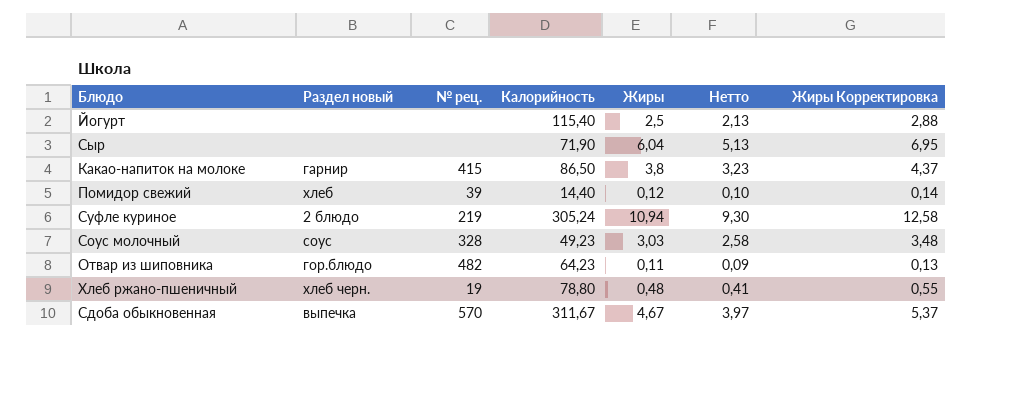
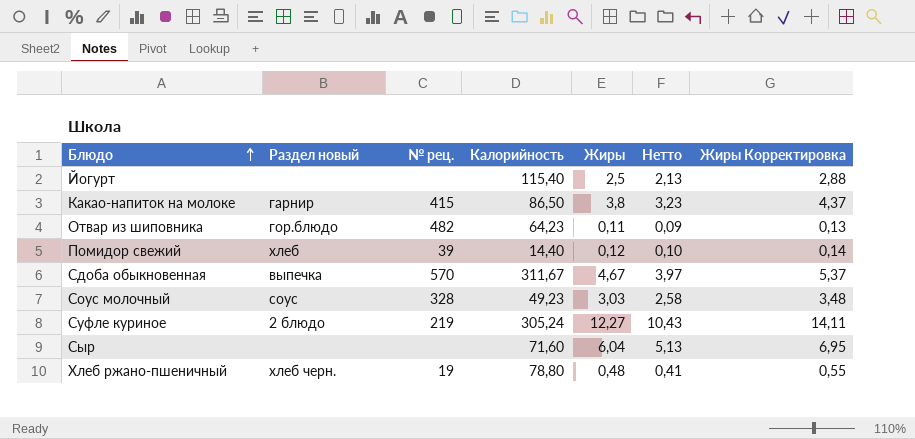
row order: none -> Блюдо ascending
Суфле куриное | Жиры: 10,94 -> 12,27
Суфле куриное | Нетто: 9,30 -> 10,43
Суфле куриное | Жиры Корректировка: 12,58 -> 14,11
Сыр | Калорийность: 71,90 -> 71,60

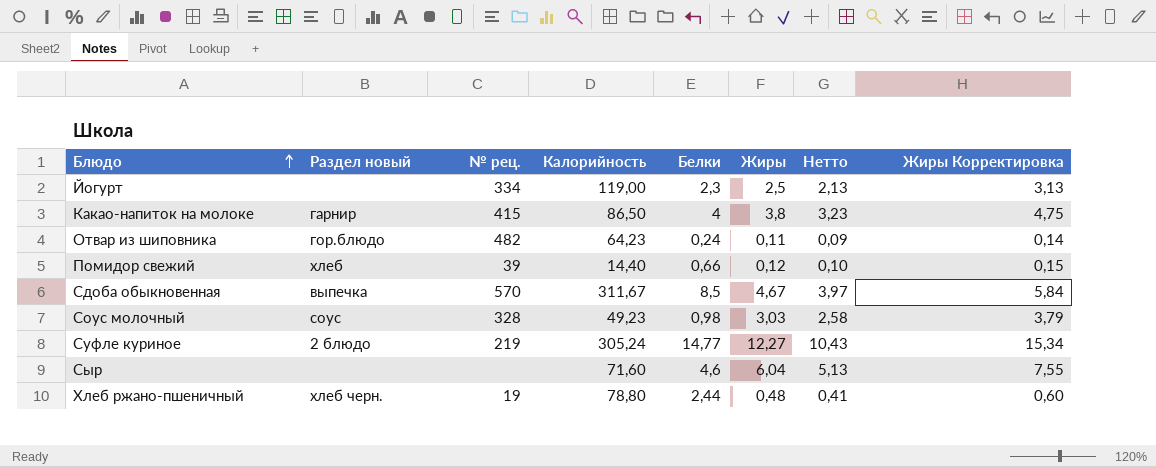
column Белки | position: none -> 5
column Жиры Корректировка | formula: [Жиры] * 1,15 -> [Жиры] * 1,25
Йогурт | № рец.: none -> 334
Йогурт | Калорийность: 115,40 -> 119,00

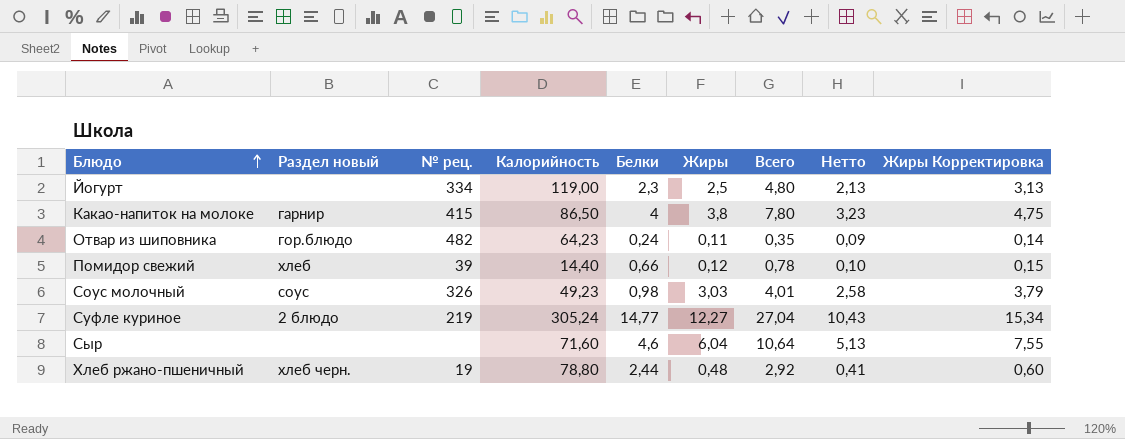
column Всего | formula: none -> [Белки] + [Жиры]
row Сдоба обыкновенная: выпечка | 570 | 311,67 | 8,5 | 4,67 | 3,97 | 5,84 -> none
Соус молочный | № рец.: 328 -> 326

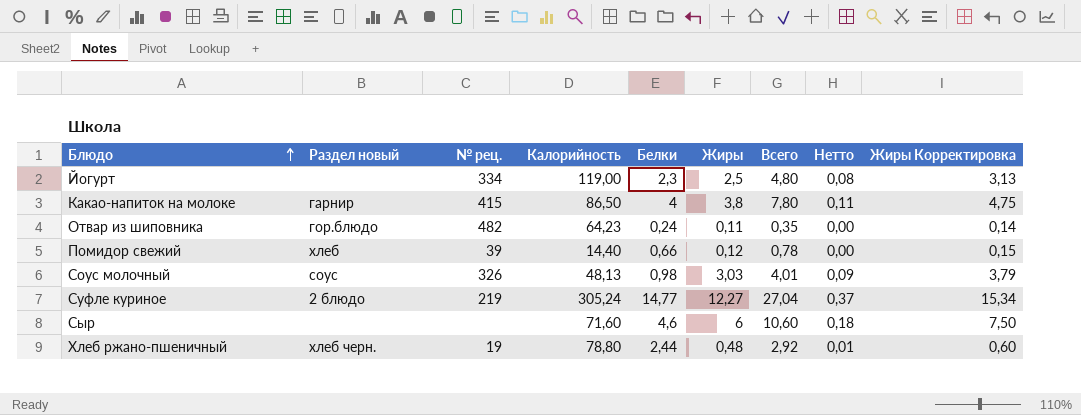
column Нетто | formula: [Жиры] * 0,85 -> [Жиры] * 0,03
Соус молочный | Калорийность: 49,23 -> 48,13
Сыр | Жиры: 6,04 -> 6
Сыр | Всего: 10,64 -> 10,60
Сыр | Жиры Корректировка: 7,55 -> 7,50

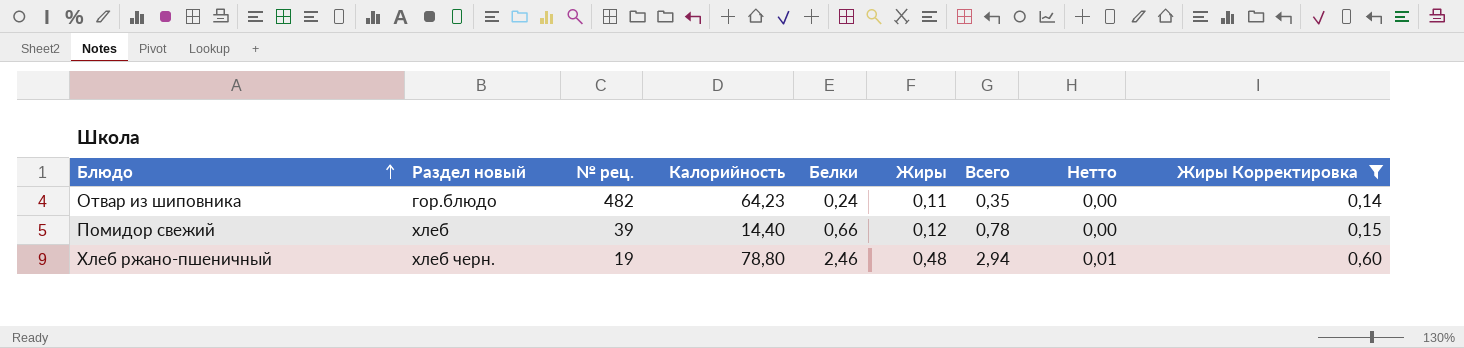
filter: none -> Жиры Корректировка <= 0,60
Хлеб ржано-пшеничный | Белки: 2,44 -> 2,46
Хлеб ржано-пшеничный | Всего: 2,92 -> 2,94

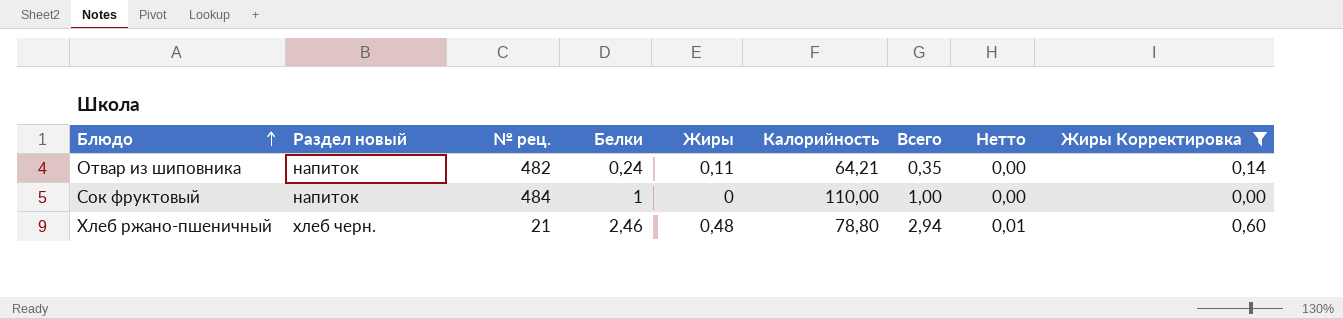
column Калорийность | position: 4 -> 6
row Помидор свежий: хлеб | 39 | 14,40 | 0,66 | 0,12 | 0,78 | 0,00 | 0,15 -> none
Отвар из шиповника | Раздел новый: гор.блюдо -> напиток
Отвар из шиповника | Калорийность: 64,23 -> 64,21
row Сок фруктовый: none -> напиток | 484 | 1 | 0 | 110,00 | 1,00 | 0,00 | 0,00
Хлеб ржано-пшеничный | № рец.: 19 -> 21

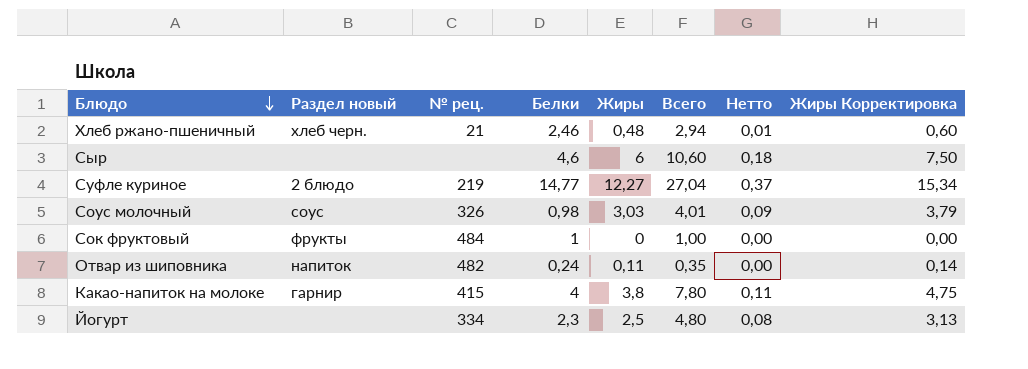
filter: Жиры Корректировка <= 0,60 -> none
row order: Блюдо ascending -> Блюдо descending
column Калорийность | position: 6 -> none
Сок фруктовый | Раздел новый: напиток -> фрукты

